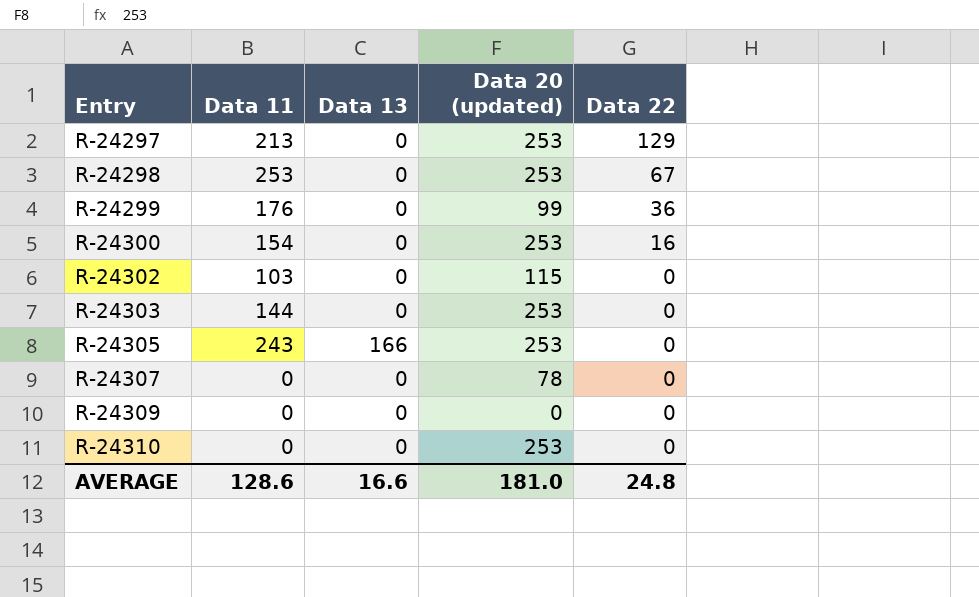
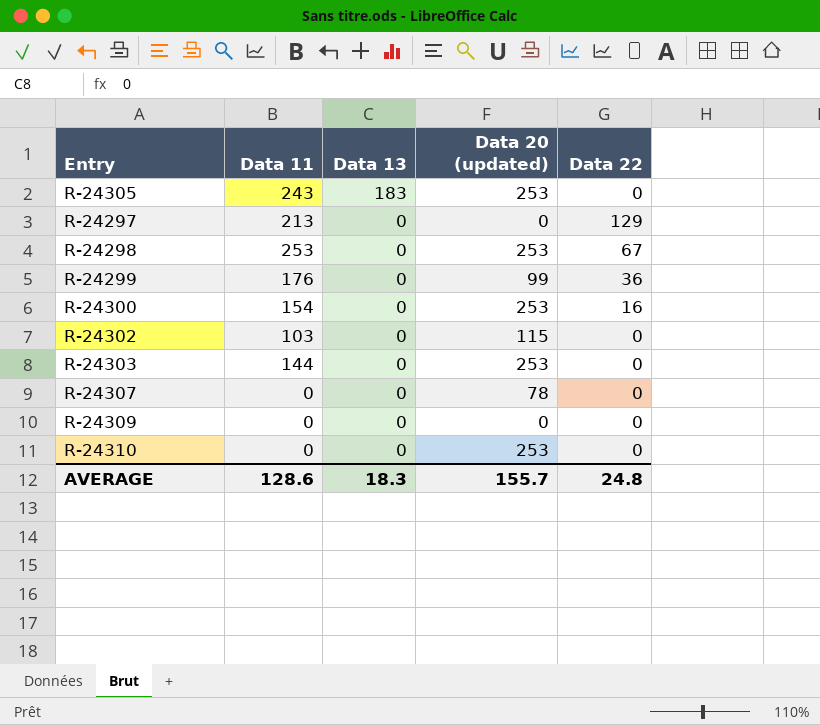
row order: Entry ascending -> Data 13 descending
R-24305 | Data 13: 166 -> 183
R-24297 | Data 20 (updated): 253 -> 0
AVERAGE | Data 13: 16.6 -> 18.3
AVERAGE | Data 20 (updated): 181.0 -> 155.7

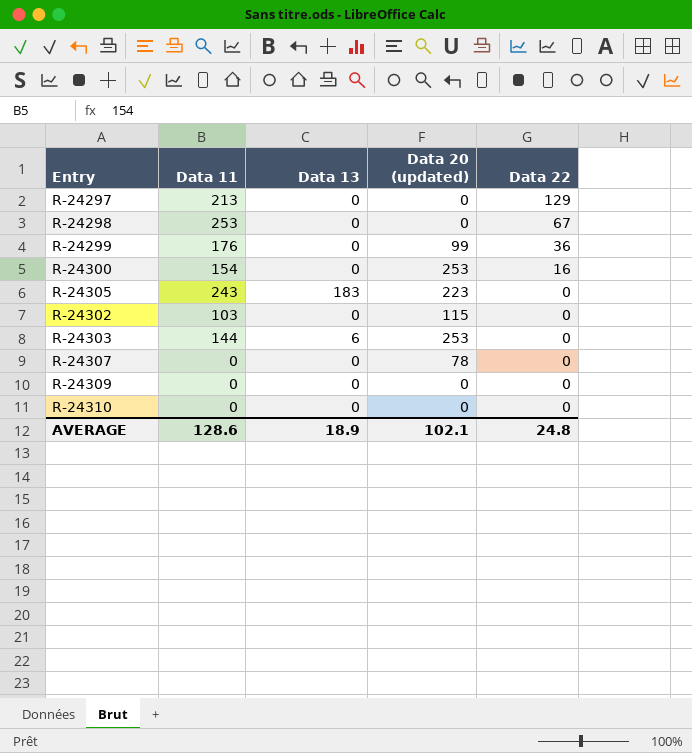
row order: Data 13 descending -> Data 22 descending
R-24298 | Data 20 (updated): 253 -> 0
R-24305 | Data 20 (updated): 253 -> 223
R-24303 | Data 13: 0 -> 6
R-24310 | Data 20 (updated): 253 -> 0
AVERAGE | Data 13: 18.3 -> 18.9
AVERAGE | Data 20 (updated): 155.7 -> 102.1

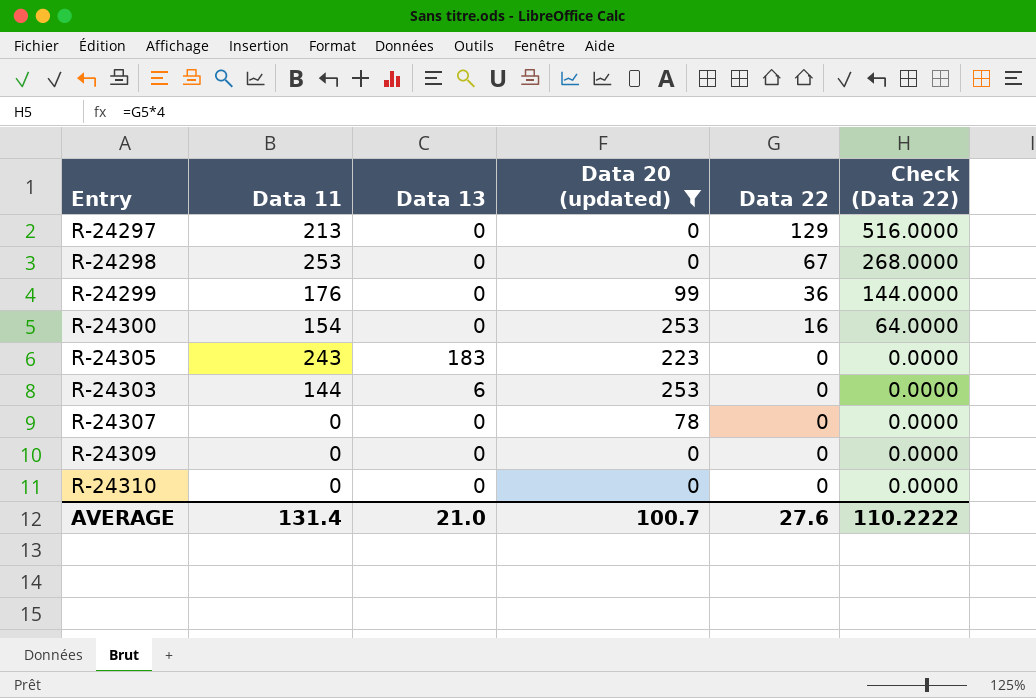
filter: none -> Data 20 (updated) != 115
column Check (Data 22) | formula: none -> [Data 22] * 4
AVERAGE | Data 11: 128.6 -> 131.4
AVERAGE | Data 13: 18.9 -> 21.0
AVERAGE | Data 20 (updated): 102.1 -> 100.7
AVERAGE | Data 22: 24.8 -> 27.6

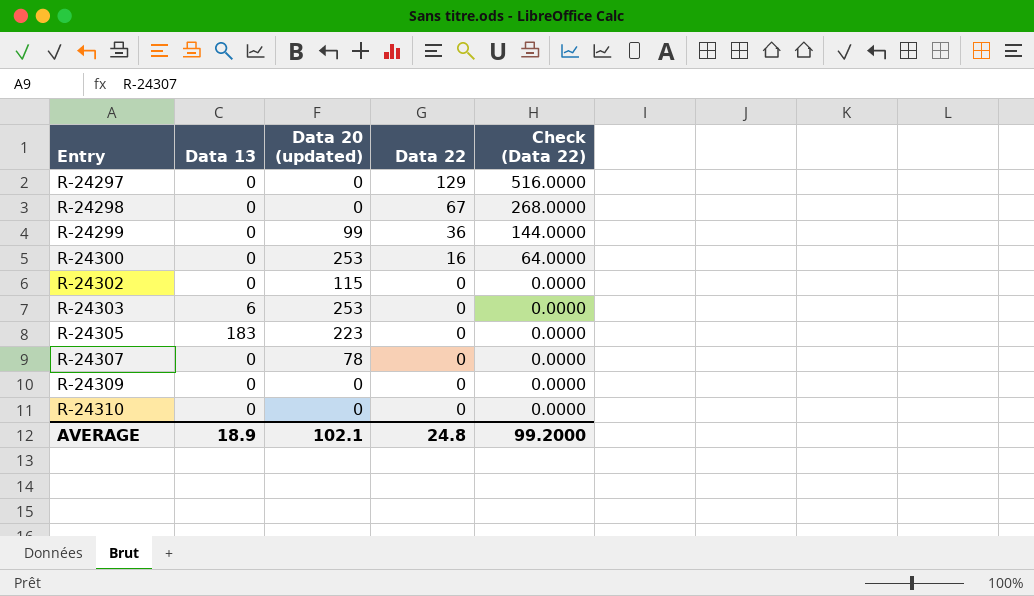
filter: Data 20 (updated) != 115 -> none
row order: Data 22 descending -> Entry ascending
column Data 11 | position: 2 -> none
AVERAGE | Data 13: 21.0 -> 18.9
AVERAGE | Data 20 (updated): 100.7 -> 102.1
AVERAGE | Data 22: 27.6 -> 24.8
AVERAGE | Check (Data 22): 110.2222 -> 99.2000

